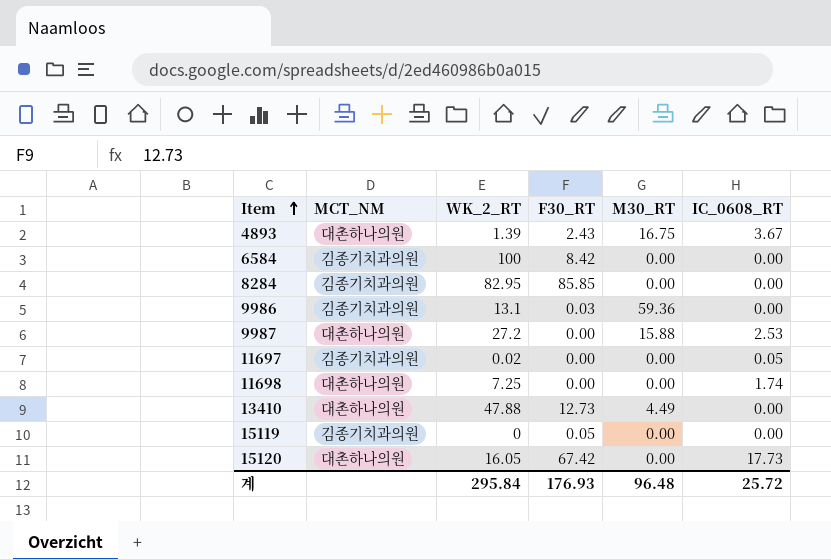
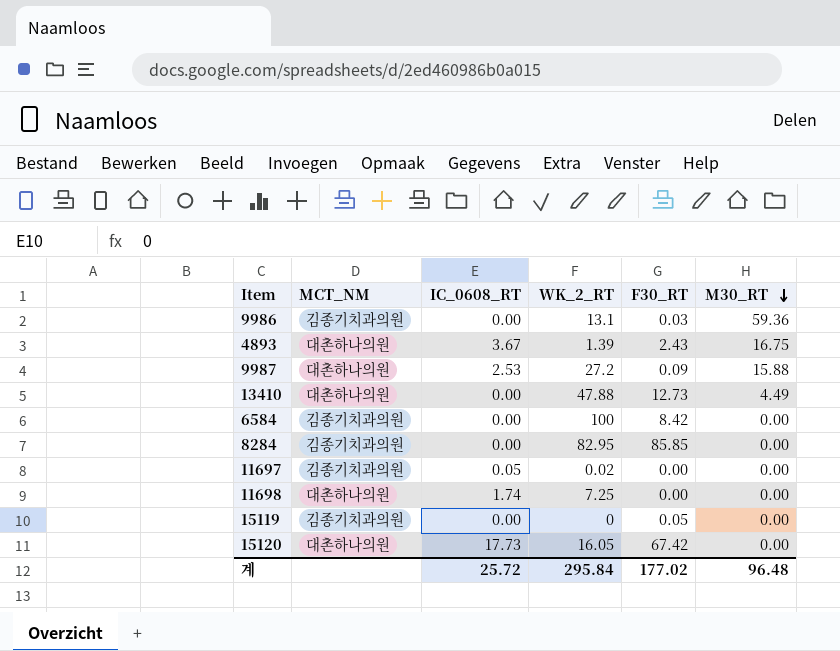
row order: Item ascending -> M30_RT descending
column IC_0608_RT | position: 6 -> 3
9987 | F30_RT: 0.00 -> 0.09
계 | F30_RT: 176.93 -> 177.02

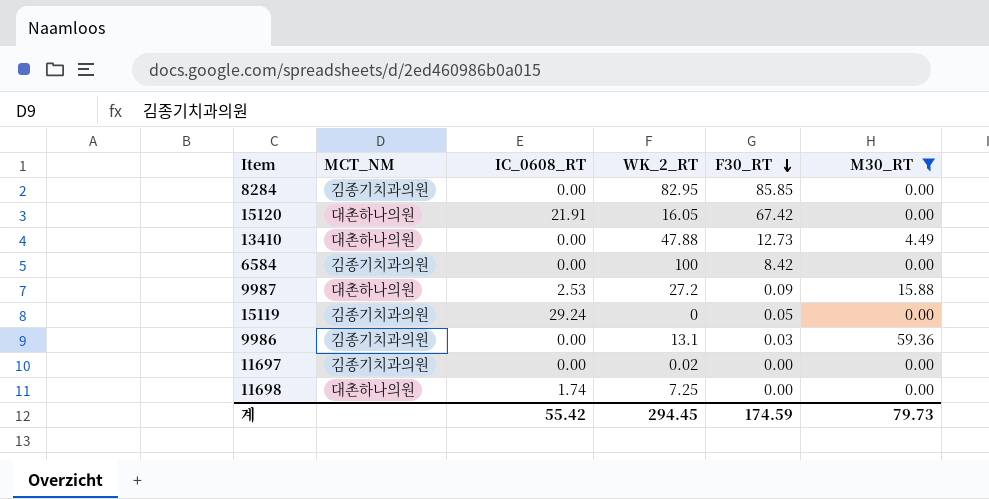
filter: none -> M30_RT != 16.75
row order: M30_RT descending -> F30_RT descending
15120 | IC_0608_RT: 17.73 -> 21.91
15119 | IC_0608_RT: 0.00 -> 29.24
11697 | IC_0608_RT: 0.05 -> 0.00
계 | IC_0608_RT: 25.72 -> 55.42
계 | WK_2_RT: 295.84 -> 294.45
계 | F30_RT: 177.02 -> 174.59
계 | M30_RT: 96.48 -> 79.73

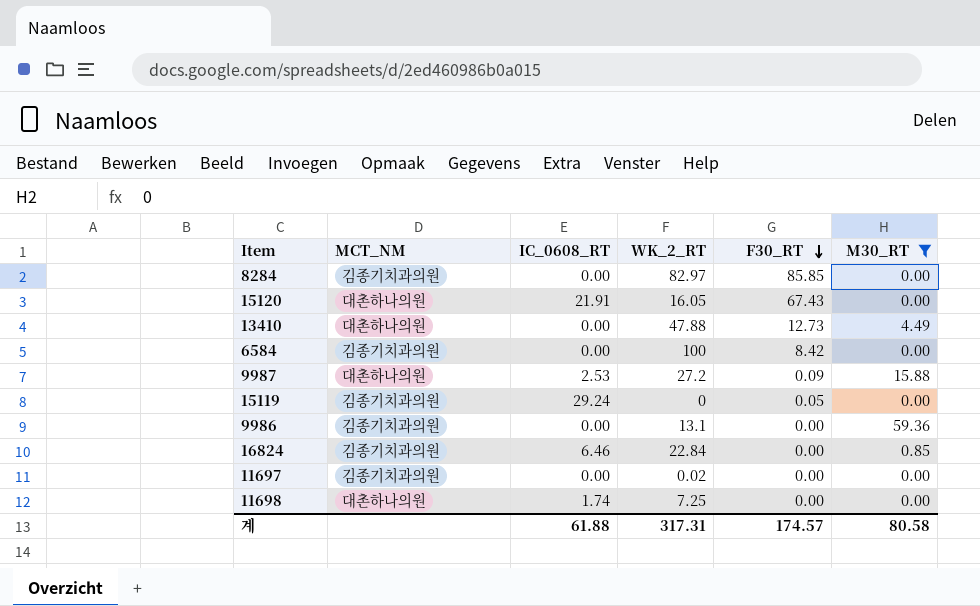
8284 | WK_2_RT: 82.95 -> 82.97
15120 | F30_RT: 67.42 -> 67.43
9986 | F30_RT: 0.03 -> 0.00
row 16824: none -> 김종기치과의원 | 6.46 | 22.84 | 0.00 | 0.85
계 | IC_0608_RT: 55.42 -> 61.88
계 | WK_2_RT: 294.45 -> 317.31
계 | F30_RT: 174.59 -> 174.57
계 | M30_RT: 79.73 -> 80.58

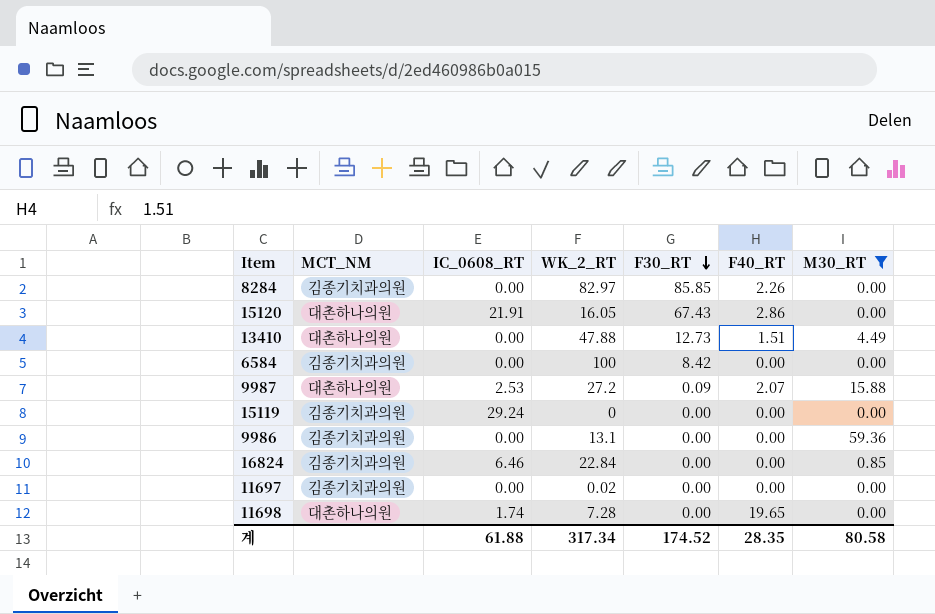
column F40_RT | position: none -> 6
15119 | F30_RT: 0.05 -> 0.00
11698 | WK_2_RT: 7.25 -> 7.28
계 | WK_2_RT: 317.31 -> 317.34
계 | F30_RT: 174.57 -> 174.52

